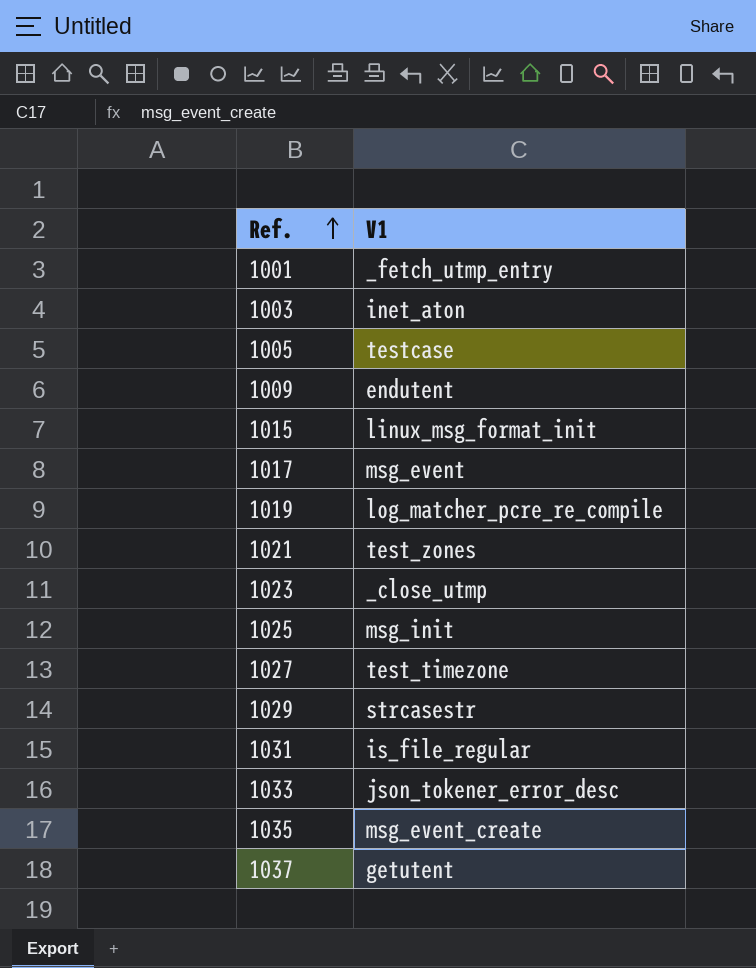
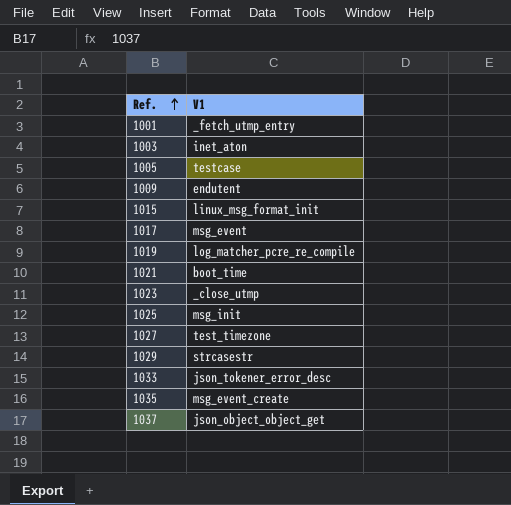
row 1031: is_file_regular -> none
1021 | V1: test_zones -> boot_time
1037 | V1: getutent -> json_object_object_get

